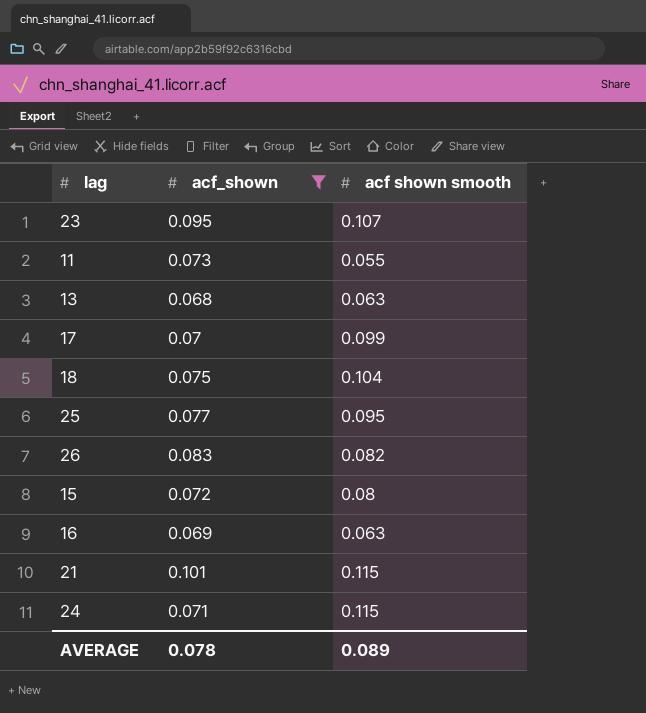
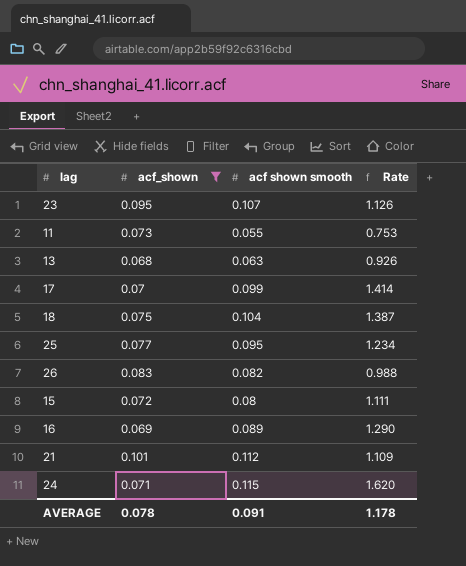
column Rate | formula: none -> [acf shown smooth] / [acf_shown]
16 | acf shown smooth: 0.063 -> 0.089
21 | acf shown smooth: 0.115 -> 0.112
AVERAGE | acf shown smooth: 0.089 -> 0.091

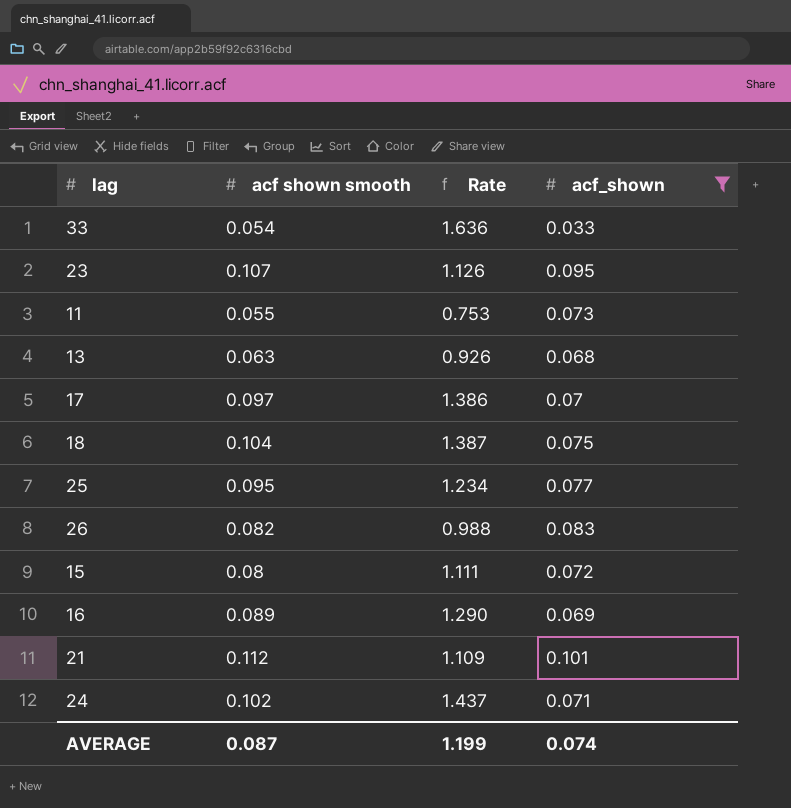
column acf_shown | position: 2 -> 4
row 33: none -> 0.054 | 1.636 | 0.033
17 | acf shown smooth: 0.099 -> 0.097
17 | Rate: 1.414 -> 1.386
24 | acf shown smooth: 0.115 -> 0.102
24 | Rate: 1.620 -> 1.437
AVERAGE | acf shown smooth: 0.091 -> 0.087
AVERAGE | Rate: 1.178 -> 1.199
AVERAGE | acf_shown: 0.078 -> 0.074

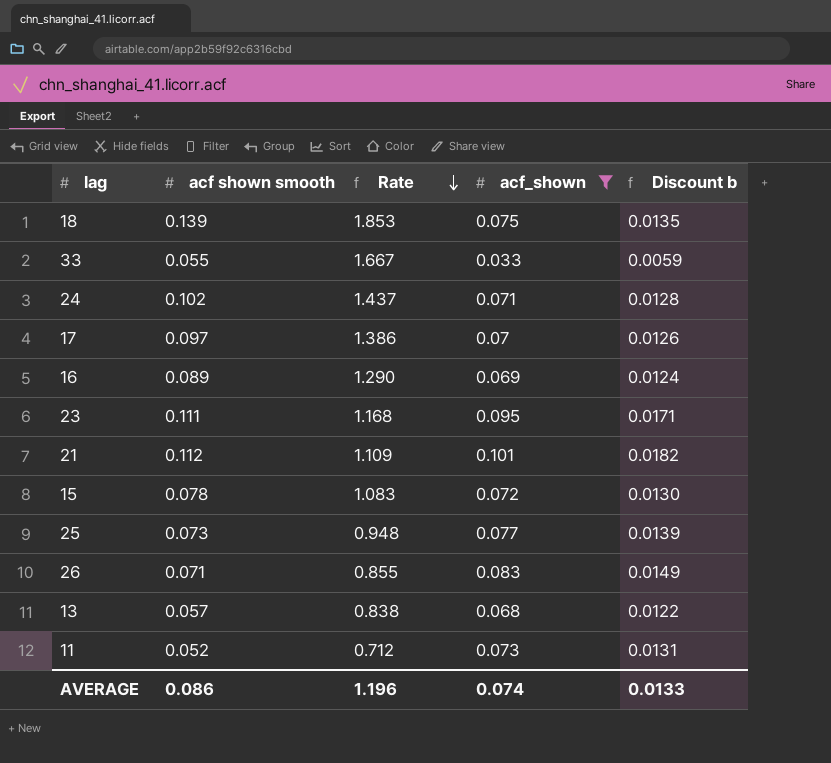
row order: none -> Rate descending
column Discount b | formula: none -> [acf_shown] * 0.18
18 | acf shown smooth: 0.104 -> 0.139
18 | Rate: 1.387 -> 1.853
33 | acf shown smooth: 0.054 -> 0.055
33 | Rate: 1.636 -> 1.667
23 | acf shown smooth: 0.107 -> 0.111
23 | Rate: 1.126 -> 1.168
15 | acf shown smooth: 0.08 -> 0.078
15 | Rate: 1.111 -> 1.083
25 | acf shown smooth: 0.095 -> 0.073
25 | Rate: 1.234 -> 0.948
26 | acf shown smooth: 0.082 -> 0.071
26 | Rate: 0.988 -> 0.855
13 | acf shown smooth: 0.063 -> 0.057
13 | Rate: 0.926 -> 0.838
11 | acf shown smooth: 0.055 -> 0.052
11 | Rate: 0.753 -> 0.712
AVERAGE | acf shown smooth: 0.087 -> 0.086
AVERAGE | Rate: 1.199 -> 1.196

